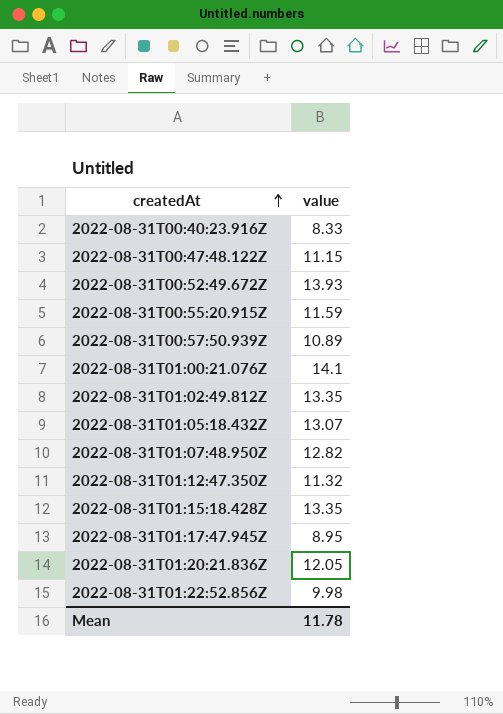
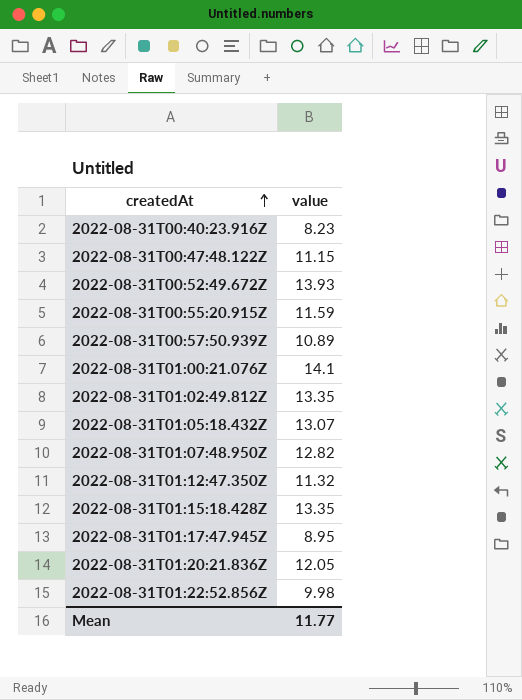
2022-08-31T00:40:23.916Z | value: 8.33 -> 8.23
Mean | value: 11.78 -> 11.77

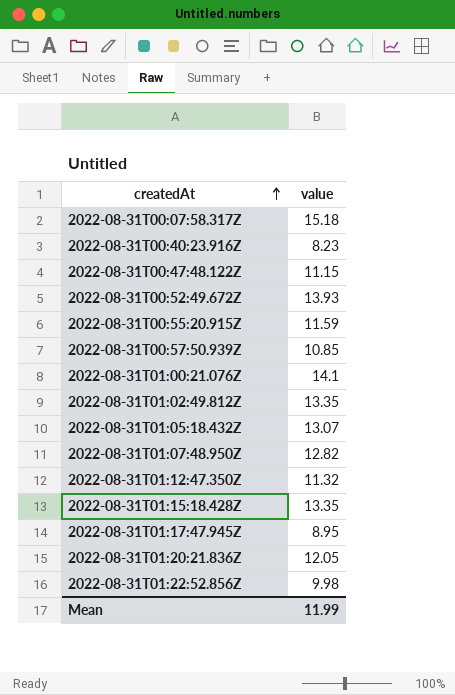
row 2022-08-31T00:07:58.317Z: none -> 15.18
2022-08-31T00:57:50.939Z | value: 10.89 -> 10.85
Mean | value: 11.77 -> 11.99

